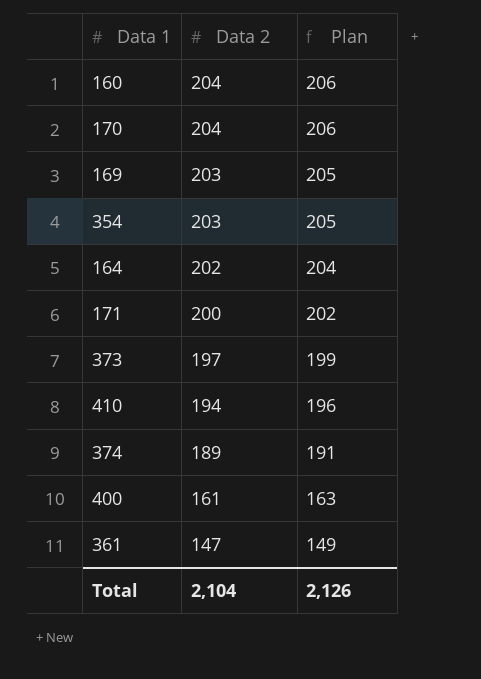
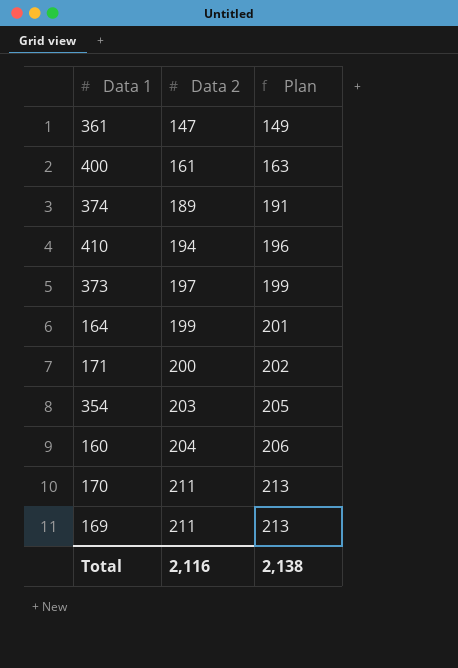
row order: Data 2 descending -> Data 2 ascending
164 | Data 2: 202 -> 199
164 | Plan: 204 -> 201
170 | Data 2: 204 -> 211
170 | Plan: 206 -> 213
169 | Data 2: 203 -> 211
169 | Plan: 205 -> 213
Total | Data 2: 2,104 -> 2,116
Total | Plan: 2,126 -> 2,138

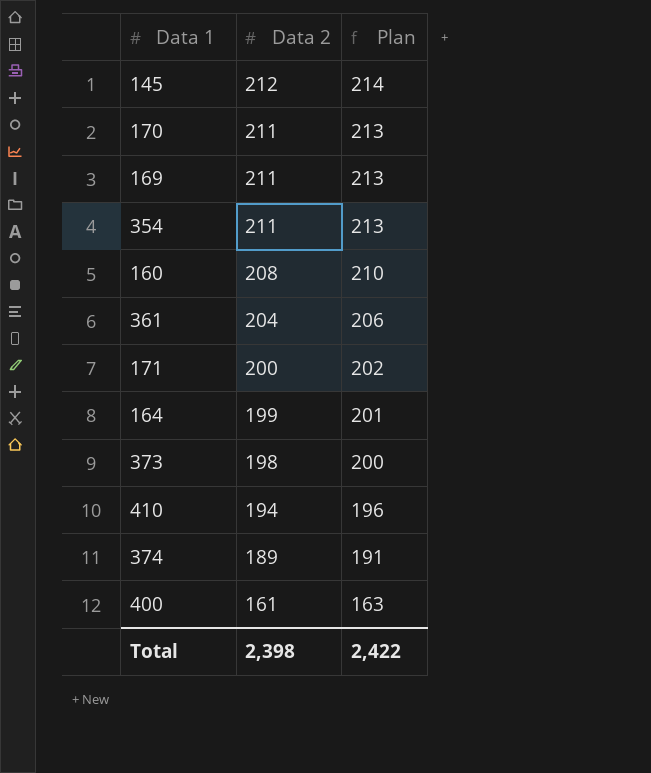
row order: Data 2 ascending -> Data 2 descending
row 145: none -> 212 | 214
354 | Data 2: 203 -> 211
354 | Plan: 205 -> 213
160 | Data 2: 204 -> 208
160 | Plan: 206 -> 210
361 | Data 2: 147 -> 204
361 | Plan: 149 -> 206
373 | Data 2: 197 -> 198
373 | Plan: 199 -> 200
Total | Data 2: 2,116 -> 2,398
Total | Plan: 2,138 -> 2,422

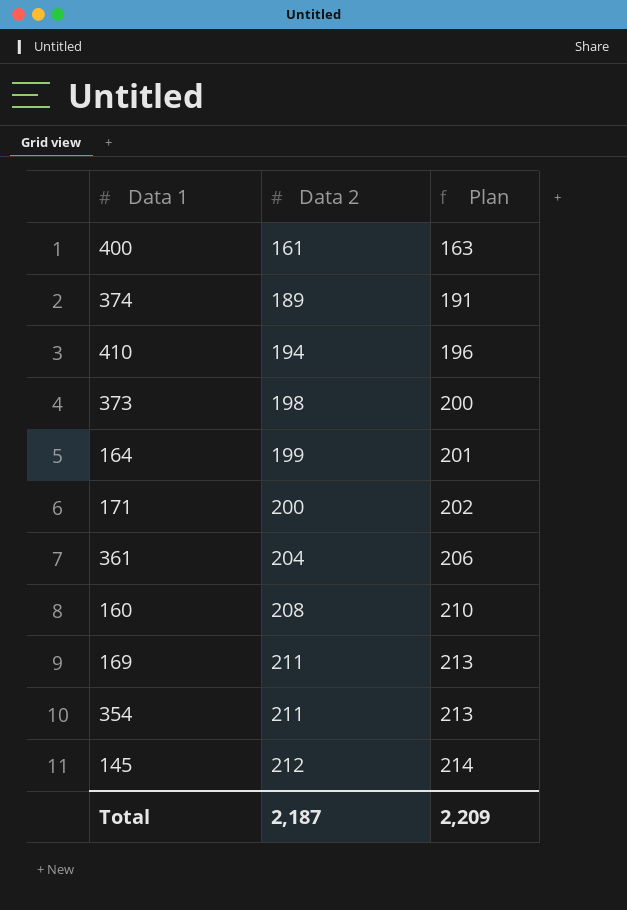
row order: Data 2 descending -> Data 2 ascending
row 170: 211 | 213 -> none
Total | Data 2: 2,398 -> 2,187
Total | Plan: 2,422 -> 2,209

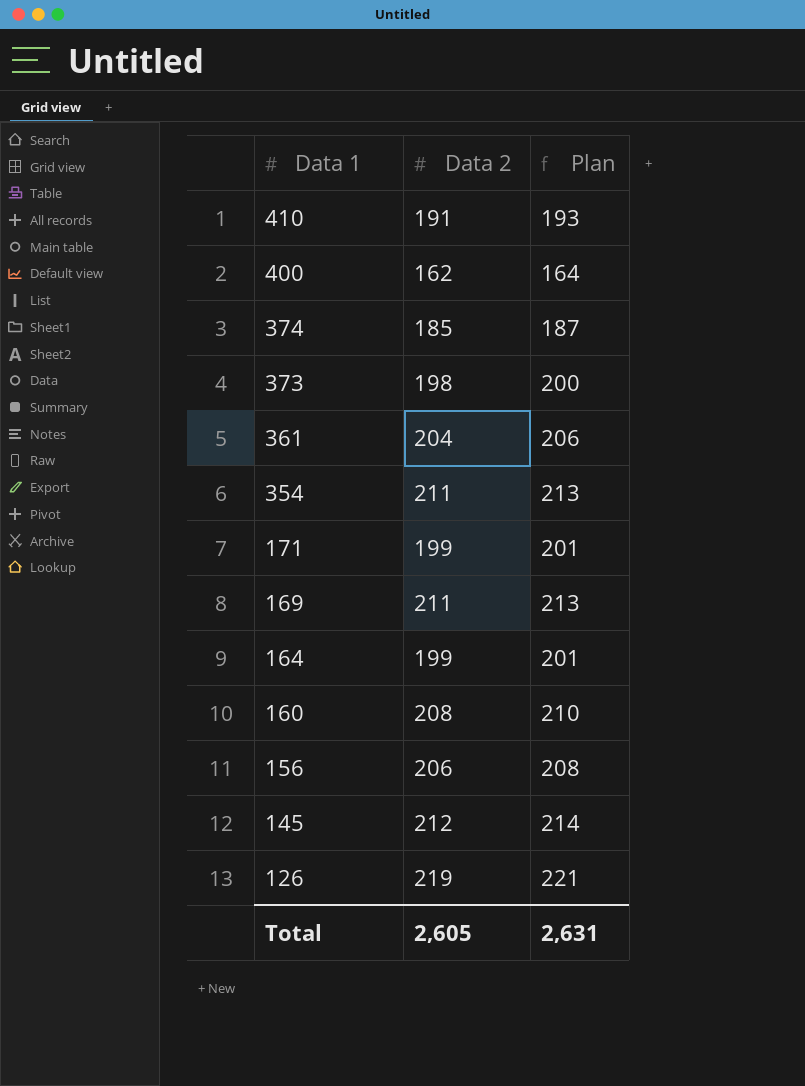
row order: Data 2 ascending -> Data 1 descending
410 | Data 2: 194 -> 191
410 | Plan: 196 -> 193
400 | Data 2: 161 -> 162
400 | Plan: 163 -> 164
374 | Data 2: 189 -> 185
374 | Plan: 191 -> 187
171 | Data 2: 200 -> 199
171 | Plan: 202 -> 201
row 156: none -> 206 | 208
row 126: none -> 219 | 221
Total | Data 2: 2,187 -> 2,605
Total | Plan: 2,209 -> 2,631

